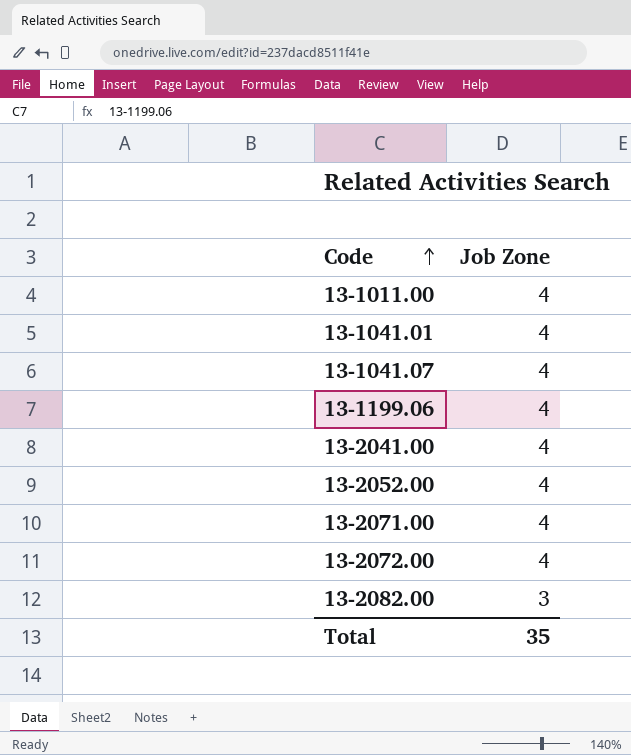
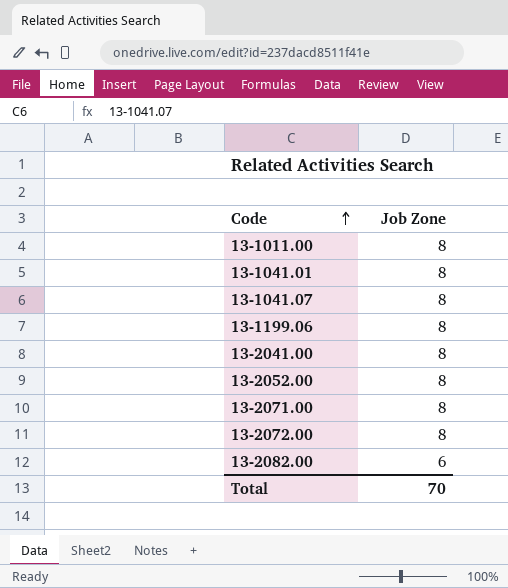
13-1011.00 | Job Zone: 4 -> 8
13-1041.01 | Job Zone: 4 -> 8
13-1041.07 | Job Zone: 4 -> 8
13-1199.06 | Job Zone: 4 -> 8
13-2041.00 | Job Zone: 4 -> 8
13-2052.00 | Job Zone: 4 -> 8
13-2071.00 | Job Zone: 4 -> 8
13-2072.00 | Job Zone: 4 -> 8
13-2082.00 | Job Zone: 3 -> 6
Total | Job Zone: 35 -> 70

